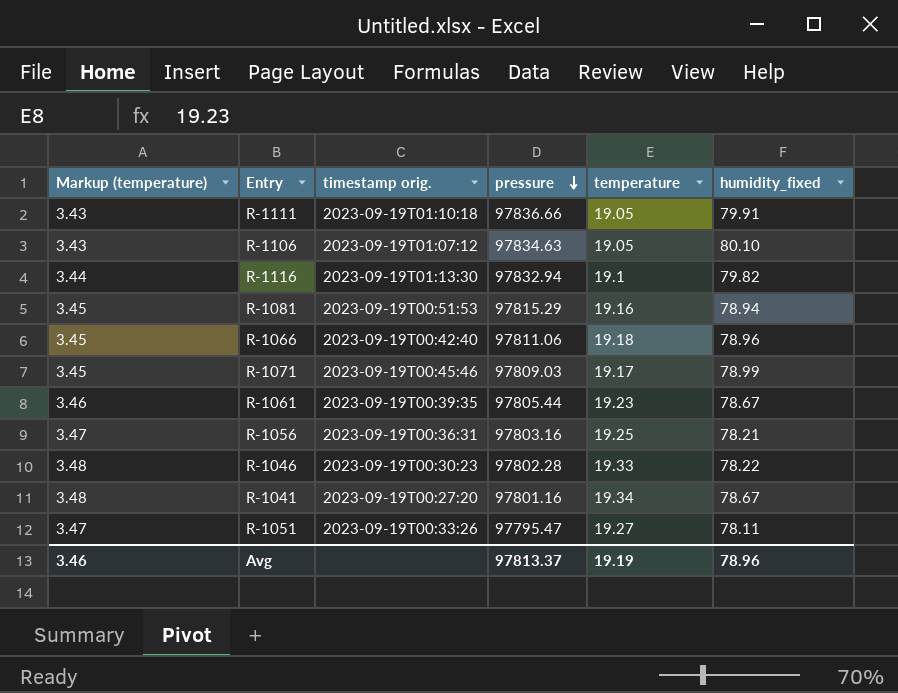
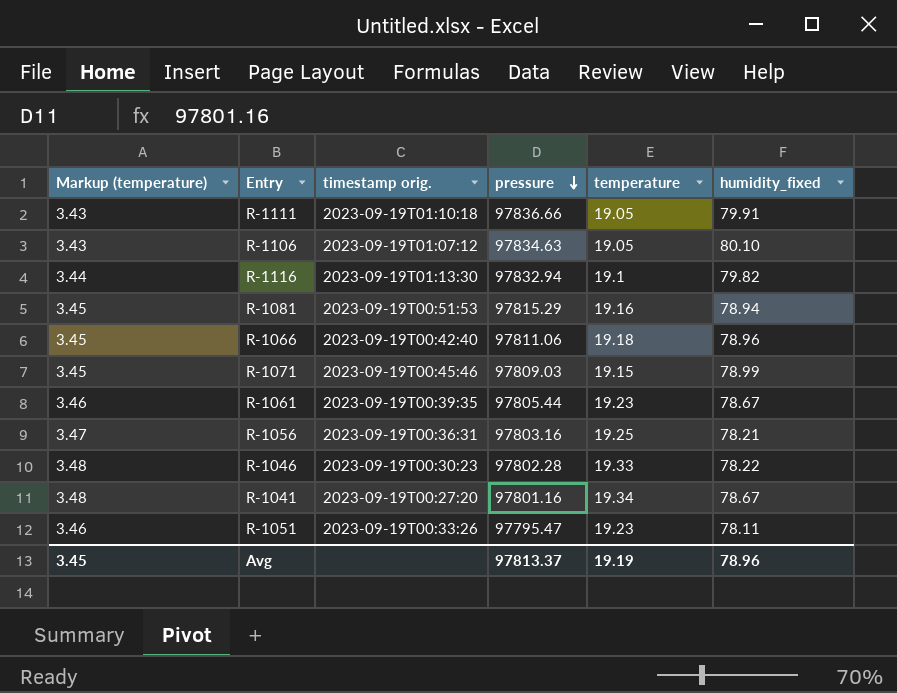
R-1071 | temperature: 19.17 -> 19.15
R-1051 | Markup (temperature): 3.47 -> 3.46
R-1051 | temperature: 19.27 -> 19.23
Avg | Markup (temperature): 3.46 -> 3.45

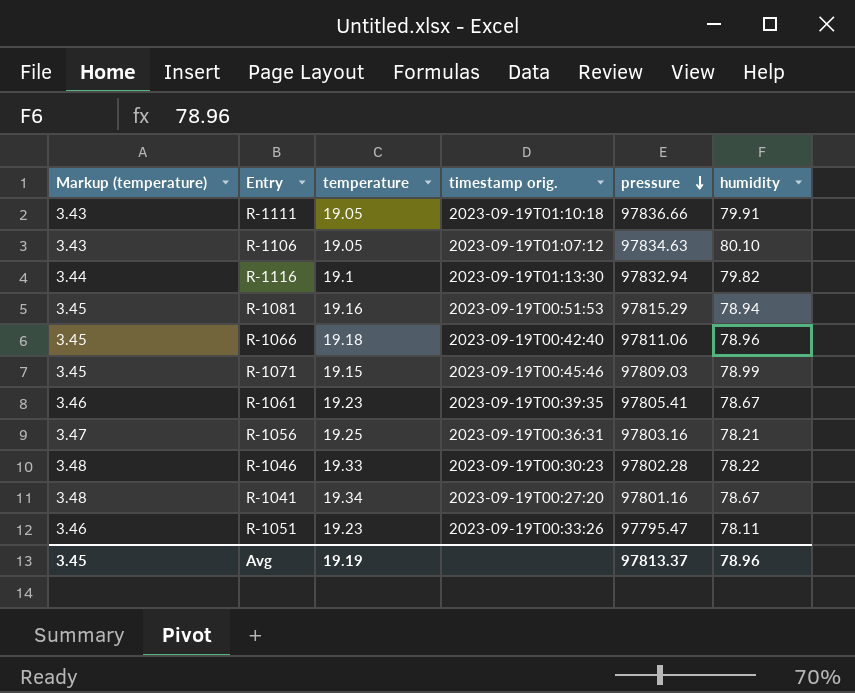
column temperature | position: 5 -> 3
column name: humidity_fixed -> humidity
R-1061 | pressure: 97805.44 -> 97805.41

